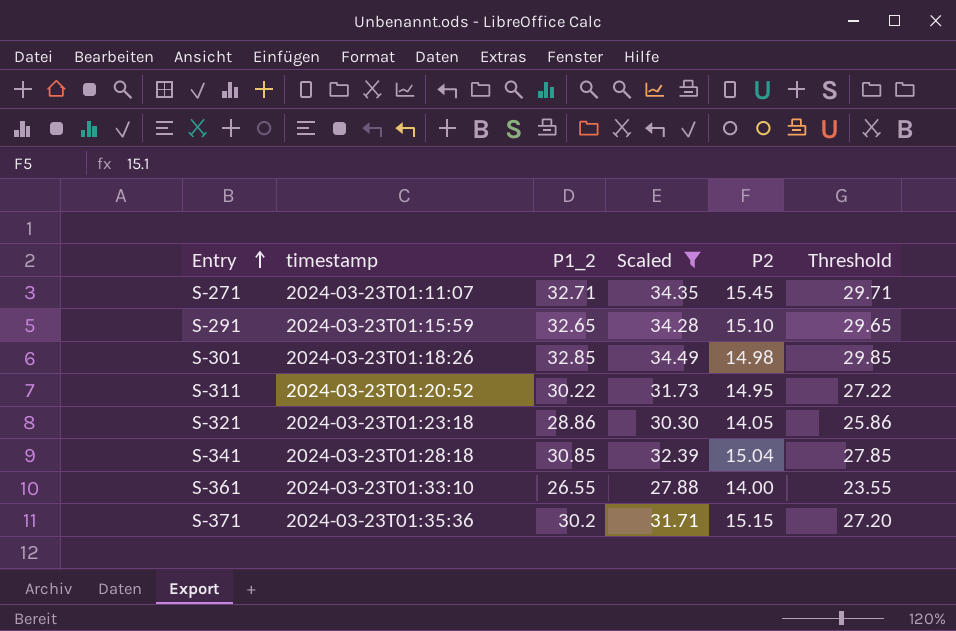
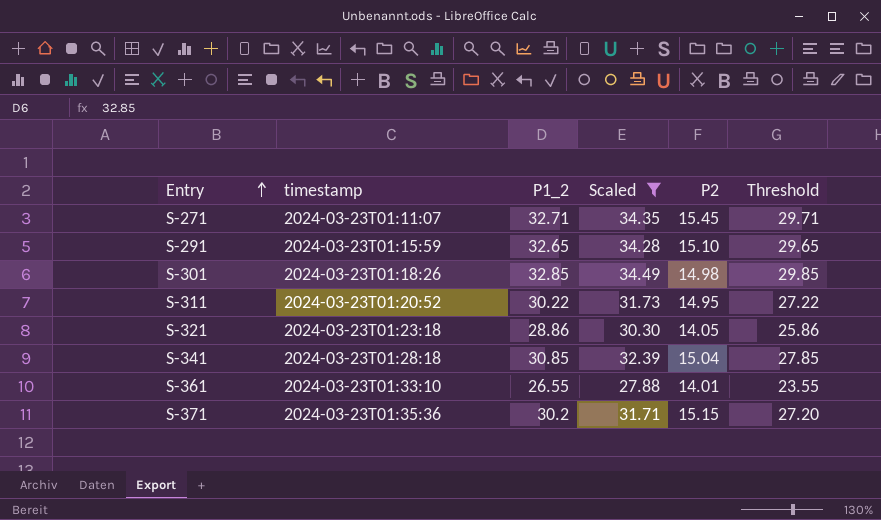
S-361 | P2: 14.00 -> 14.01

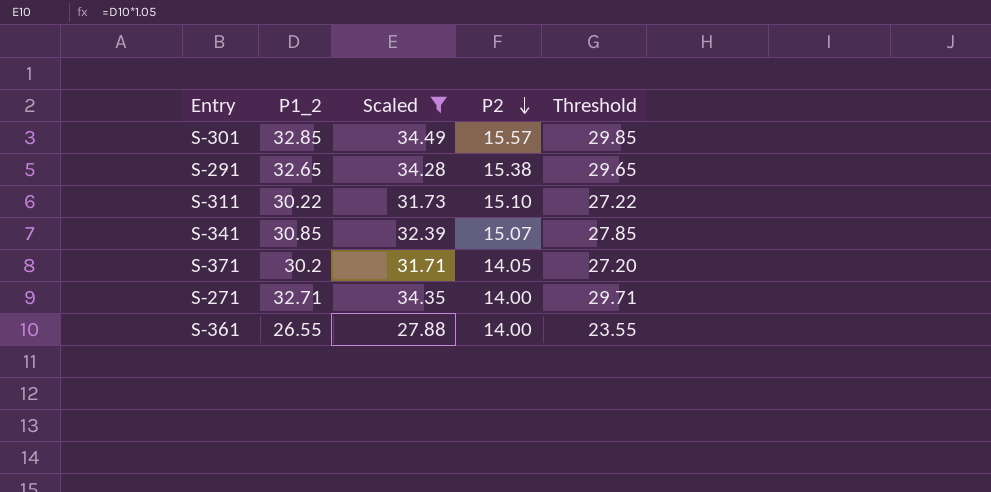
row order: Entry ascending -> P2 descending
column timestamp | position: 2 -> none
row S-321: 2024-03-23T01:23:18 | 28.86 | 30.30 | 14.05 | 25.86 -> none
S-301 | P2: 14.98 -> 15.57
S-291 | P2: 15.10 -> 15.38
S-311 | P2: 14.95 -> 15.10
S-341 | P2: 15.04 -> 15.07
S-371 | P2: 15.15 -> 14.05
S-271 | P2: 15.45 -> 14.00
S-361 | P2: 14.01 -> 14.00

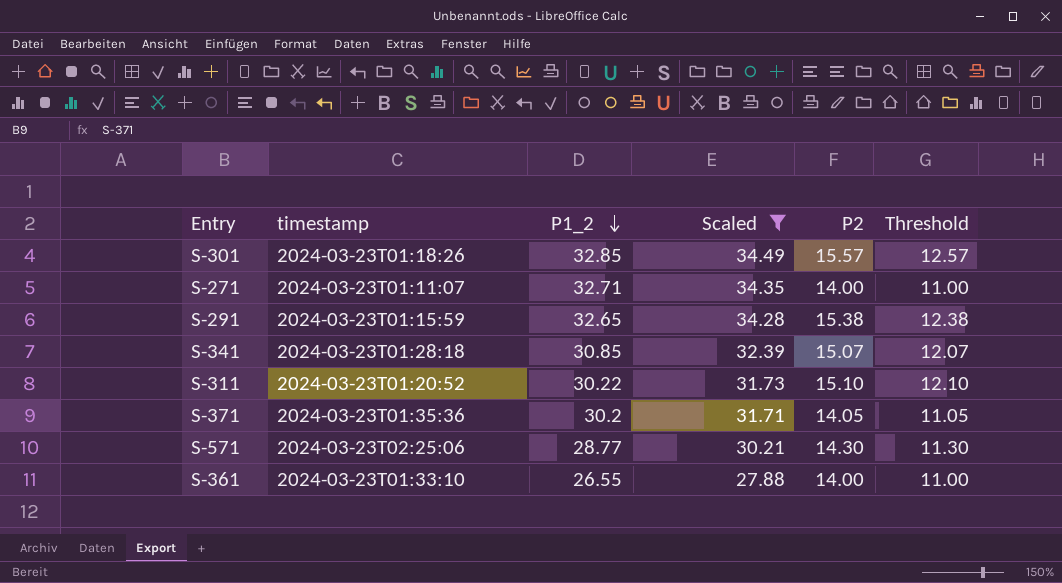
row order: P2 descending -> P1_2 descending
column timestamp | position: none -> 2
column Threshold | formula: [P1_2] - 3 -> [P2] - 3
row S-571: none -> 2024-03-23T02:25:06 | 28.77 | 30.21 | 14.30 | 11.30

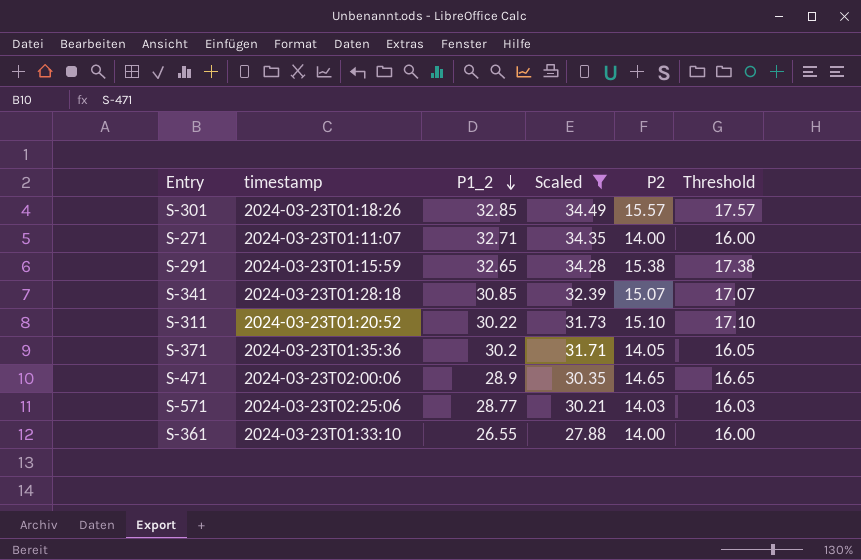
column Threshold | formula: [P2] - 3 -> [P2] + 2
row S-471: none -> 2024-03-23T02:00:06 | 28.9 | 30.35 | 14.65 | 16.65
S-571 | P2: 14.30 -> 14.03

